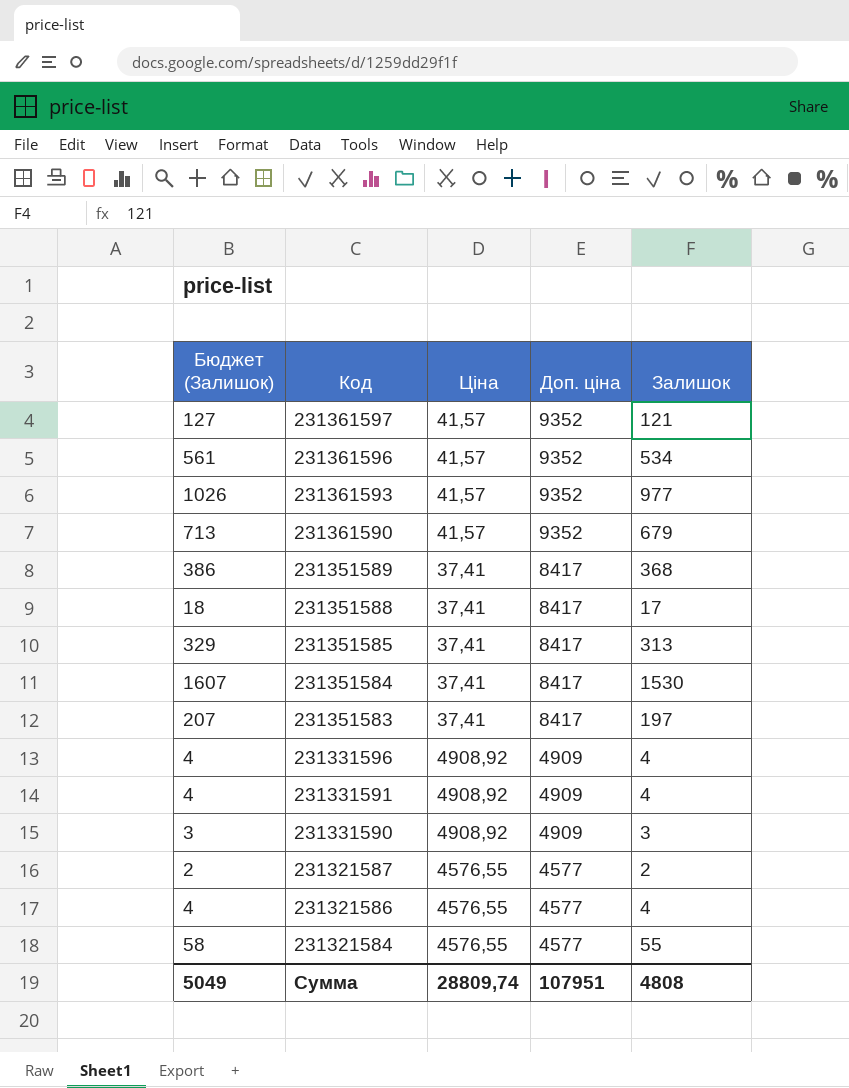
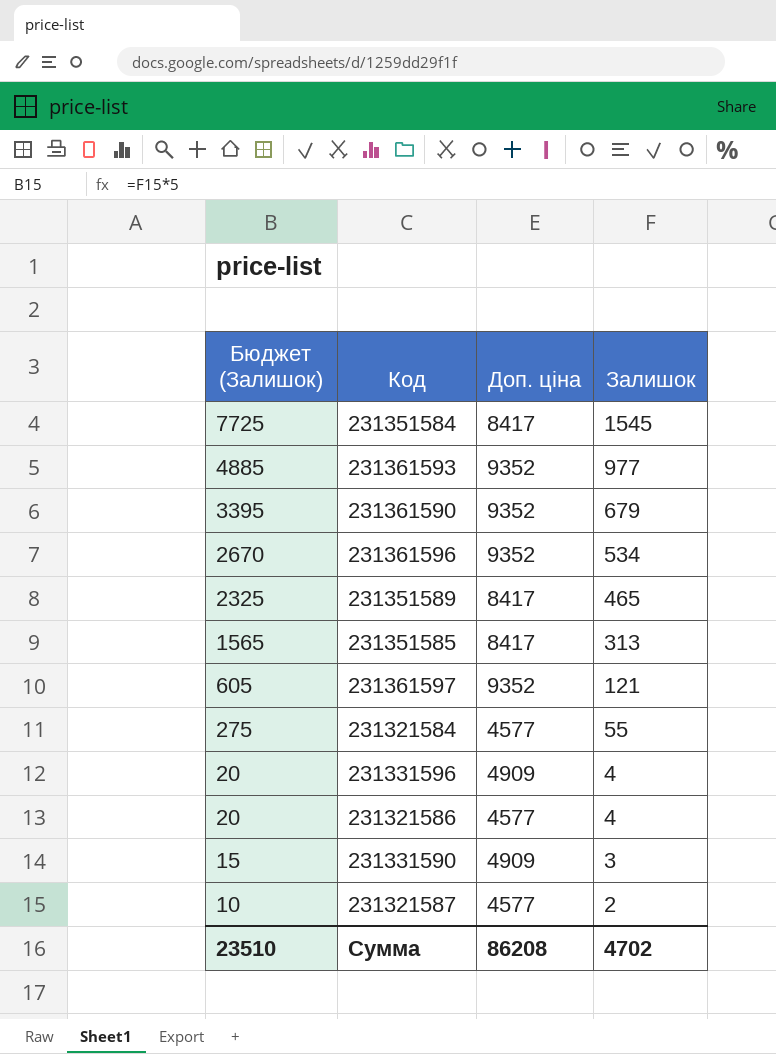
row order: Код descending -> Бюджет (Залишок) descending
column Ціна | position: 3 -> none
column Бюджет (Залишок) | formula: [Залишок] * 1,05 -> [Залишок] * 5
row 231351588: 18 | 37,41 | 8417 | 17 -> none
row 231351583: 207 | 37,41 | 8417 | 197 -> none
row 231331591: 4 | 4908,92 | 4909 | 4 -> none
231351584 | Залишок: 1530 -> 1545
231351589 | Залишок: 368 -> 465
Сумма | Бюджет (Залишок): 5049 -> 23510
Сумма | Доп. ціна: 107951 -> 86208
Сумма | Залишок: 4808 -> 4702

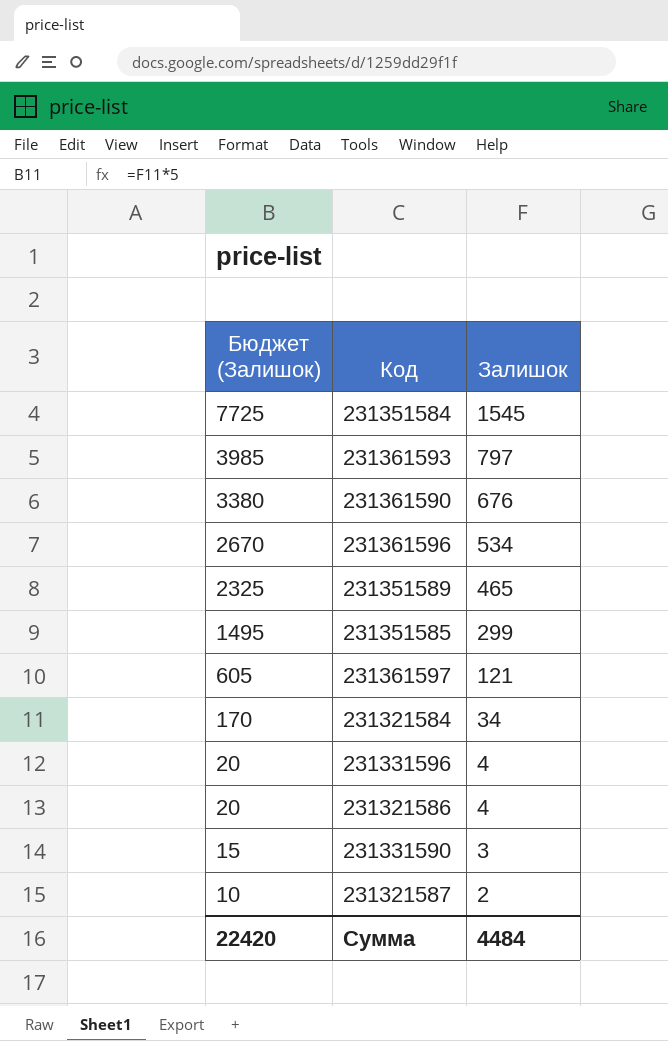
column Доп. ціна | position: 3 -> none
231361593 | Бюджет (Залишок): 4885 -> 3985
231361593 | Залишок: 977 -> 797
231361590 | Бюджет (Залишок): 3395 -> 3380
231361590 | Залишок: 679 -> 676
231351585 | Бюджет (Залишок): 1565 -> 1495
231351585 | Залишок: 313 -> 299
231321584 | Бюджет (Залишок): 275 -> 170
231321584 | Залишок: 55 -> 34
Сумма | Бюджет (Залишок): 23510 -> 22420
Сумма | Залишок: 4702 -> 4484

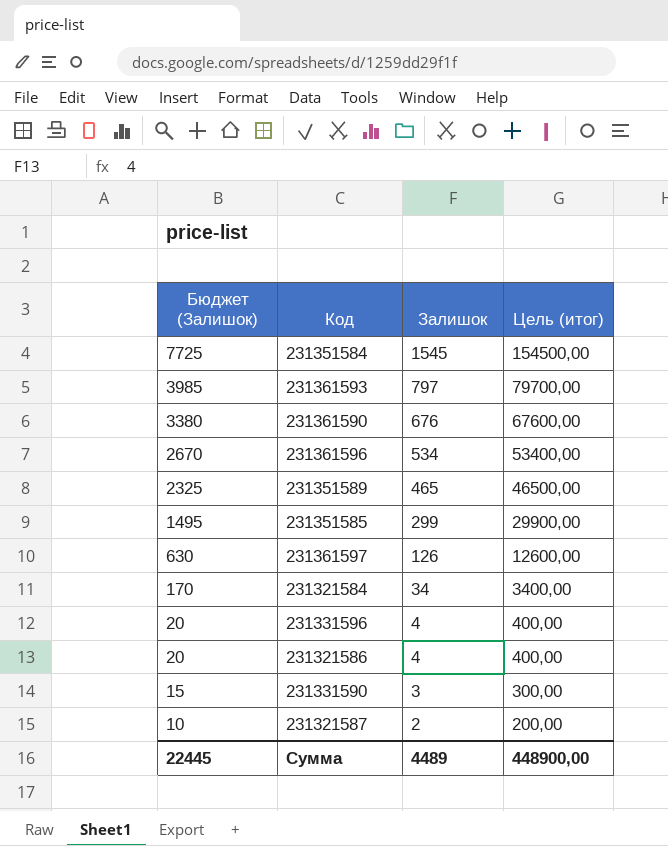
column Цель (итог) | formula: none -> [Залишок] * 100
231361597 | Бюджет (Залишок): 605 -> 630
231361597 | Залишок: 121 -> 126
Сумма | Бюджет (Залишок): 22420 -> 22445
Сумма | Залишок: 4484 -> 4489

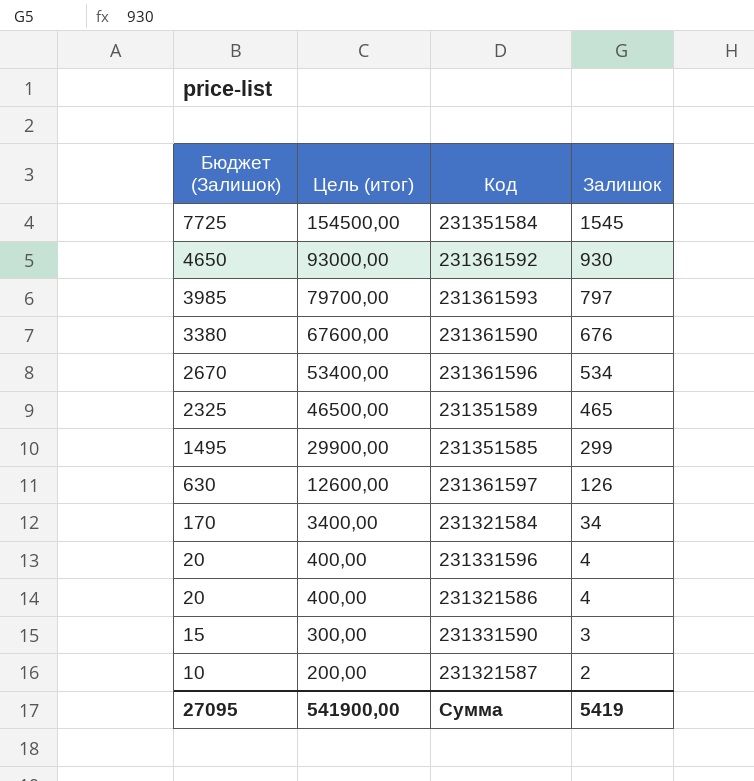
column Цель (итог) | position: 4 -> 2
row 231361592: none -> 4650 | 93000,00 | 930
Сумма | Бюджет (Залишок): 22445 -> 27095
Сумма | Цель (итог): 448900,00 -> 541900,00
Сумма | Залишок: 4489 -> 5419

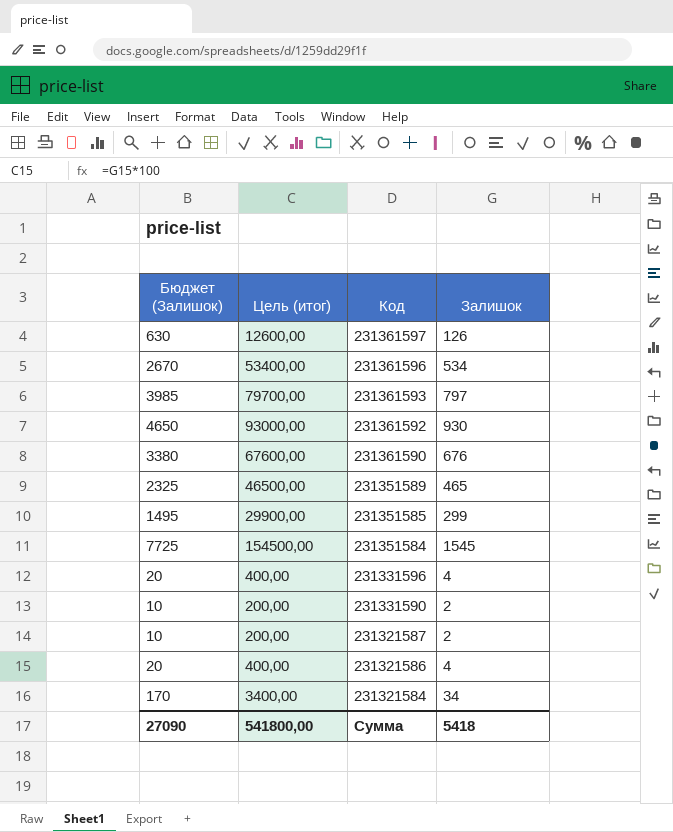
row order: Бюджет (Залишок) descending -> Код descending
231331590 | Бюджет (Залишок): 15 -> 10
231331590 | Цель (итог): 300,00 -> 200,00
231331590 | Залишок: 3 -> 2
Сумма | Бюджет (Залишок): 27095 -> 27090
Сумма | Цель (итог): 541900,00 -> 541800,00
Сумма | Залишок: 5419 -> 5418

